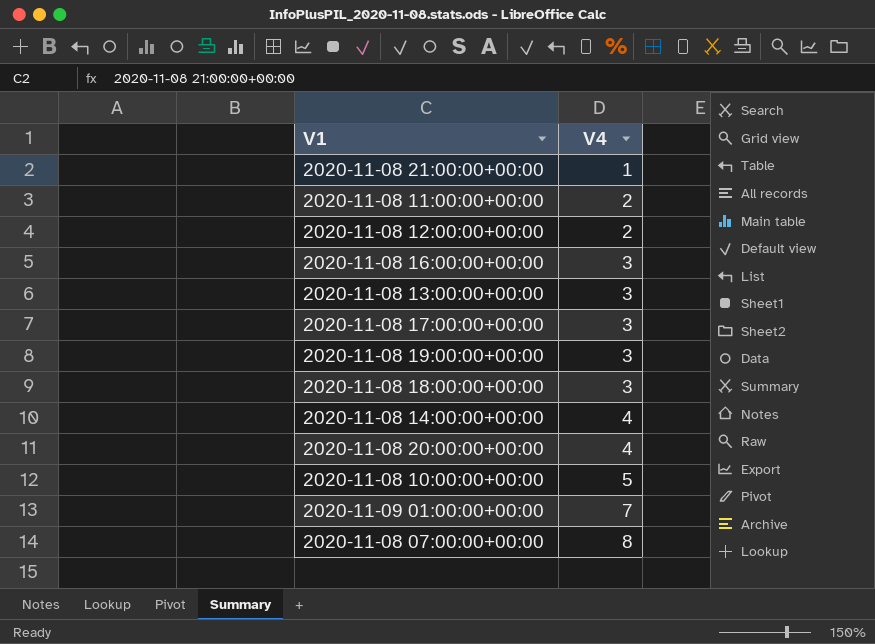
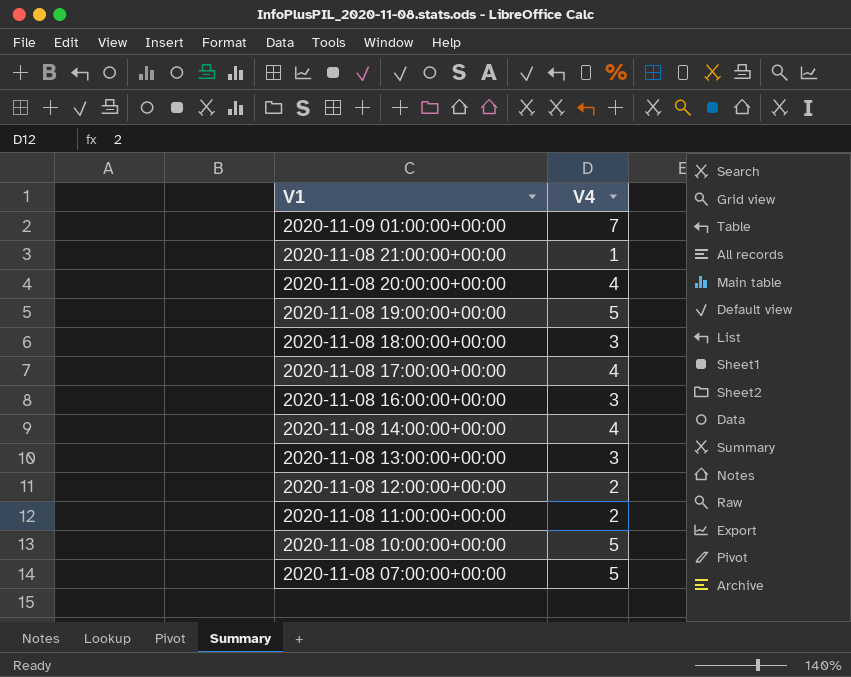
row order: V4 ascending -> V1 descending
2020-11-08 19:00:00+00:00 | V4: 3 -> 5
2020-11-08 17:00:00+00:00 | V4: 3 -> 4
2020-11-08 07:00:00+00:00 | V4: 8 -> 5

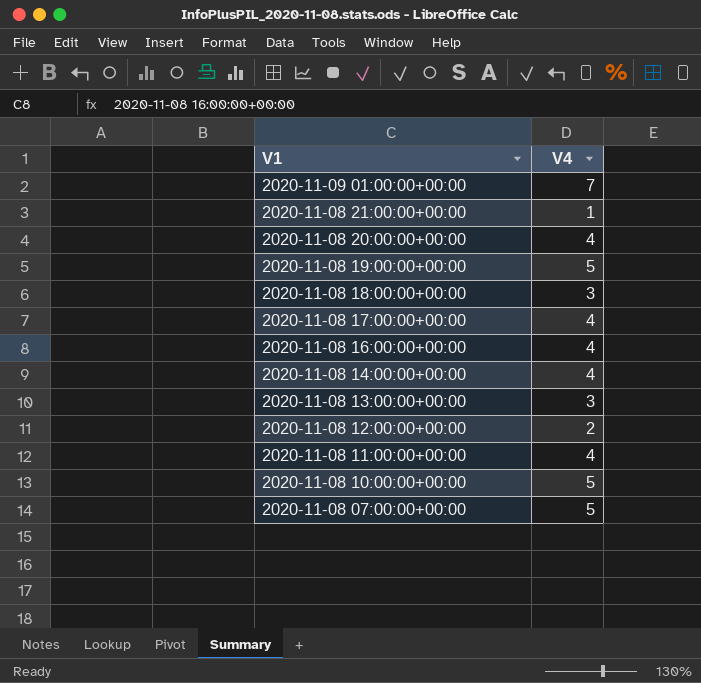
2020-11-08 16:00:00+00:00 | V4: 3 -> 4
2020-11-08 11:00:00+00:00 | V4: 2 -> 4

